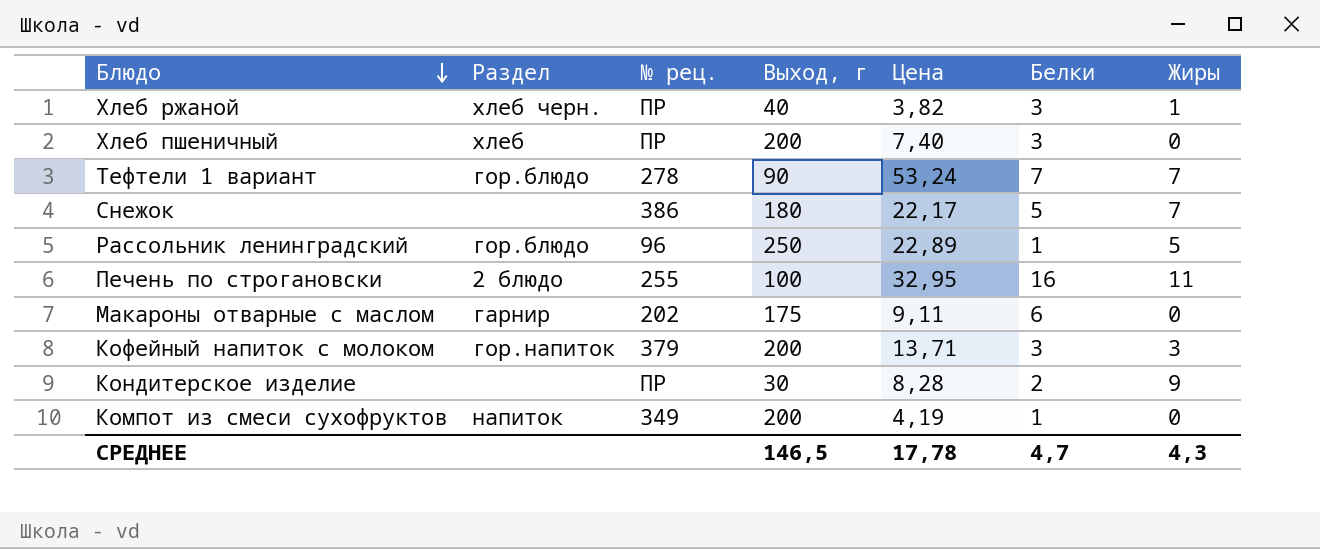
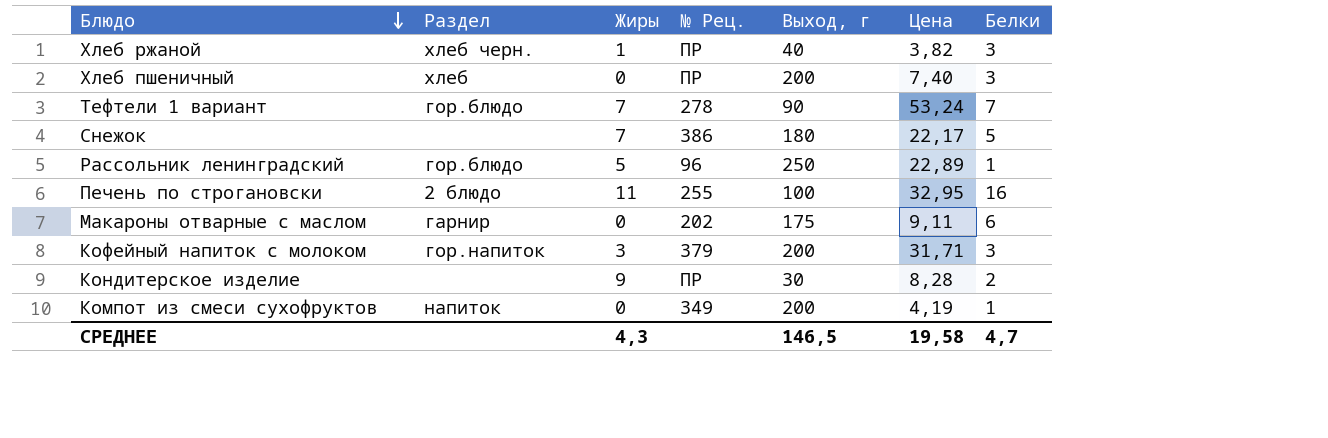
column Жиры | position: 7 -> 3
column name: № рец. -> № Рец.
Кофейный напиток с молоком | Цена: 13,71 -> 31,71
СРЕДНЕЕ | Цена: 17,78 -> 19,58

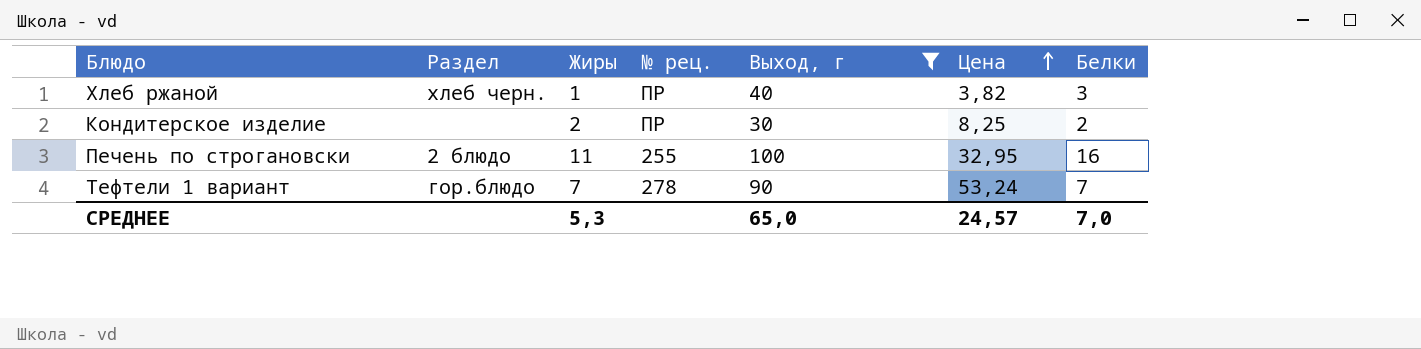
filter: none -> Выход, г <= 100
row order: Блюдо descending -> Цена ascending
column name: № Рец. -> № рец.
Кондитерское изделие | Жиры: 9 -> 2
Кондитерское изделие | Цена: 8,28 -> 8,25
СРЕДНЕЕ | Жиры: 4,3 -> 5,3
СРЕДНЕЕ | Выход, г: 146,5 -> 65,0
СРЕДНЕЕ | Цена: 19,58 -> 24,57
СРЕДНЕЕ | Белки: 4,7 -> 7,0

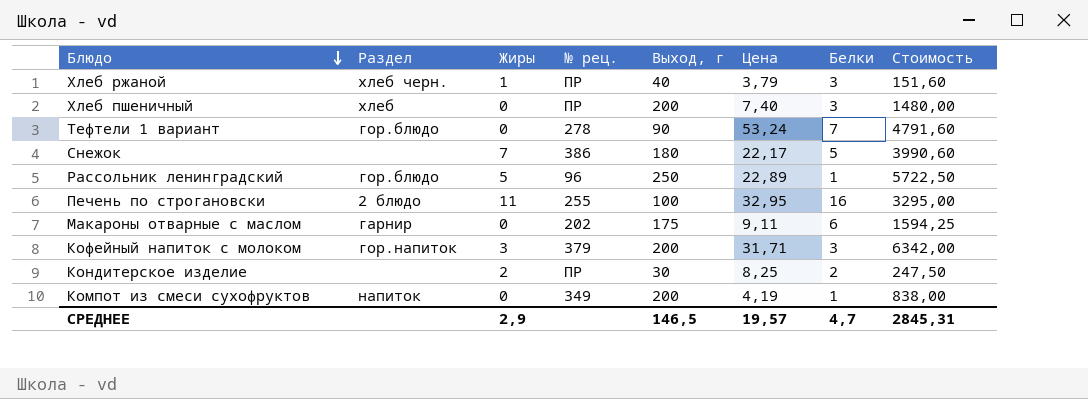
filter: Выход, г <= 100 -> none
row order: Цена ascending -> Блюдо descending
column Стоимость | formula: none -> [Выход, г] * [Цена]
Хлеб ржаной | Цена: 3,82 -> 3,79
Тефтели 1 вариант | Жиры: 7 -> 0
СРЕДНЕЕ | Жиры: 5,3 -> 2,9
СРЕДНЕЕ | Выход, г: 65,0 -> 146,5
СРЕДНЕЕ | Цена: 24,57 -> 19,57
СРЕДНЕЕ | Белки: 7,0 -> 4,7

